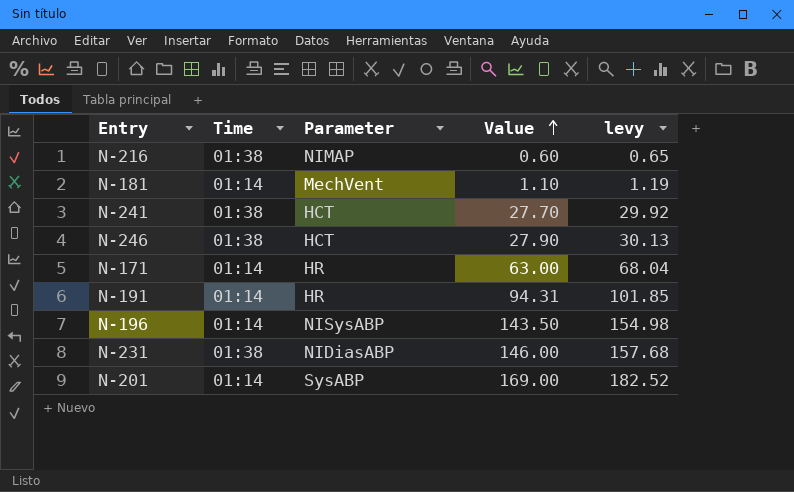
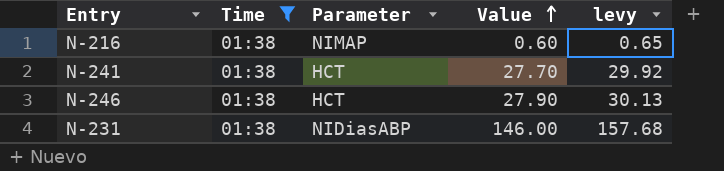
filter: none -> Time = 01:38

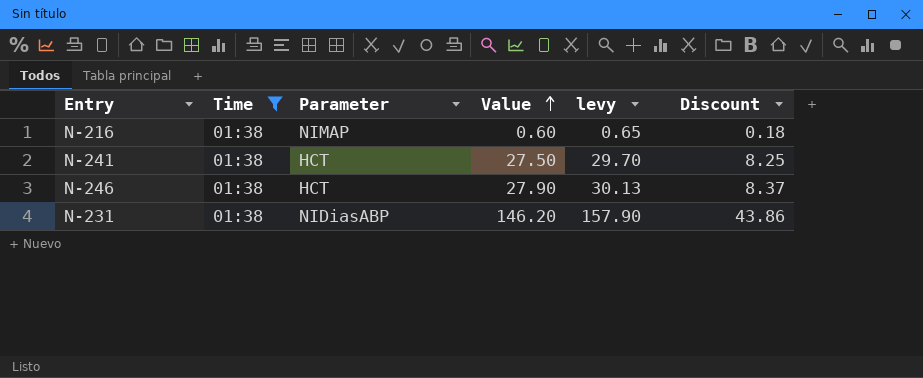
column Discount | formula: none -> [Value] * 0.3
N-241 | Value: 27.70 -> 27.50
N-241 | levy: 29.92 -> 29.70
N-231 | Value: 146.00 -> 146.20
N-231 | levy: 157.68 -> 157.90

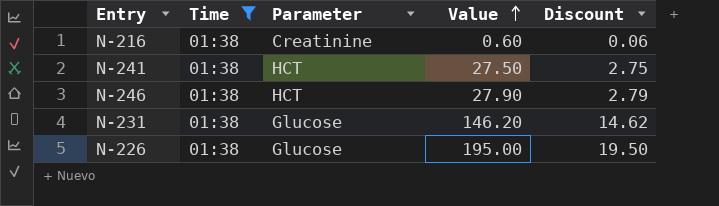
column levy | formula: [Value] * 1.08 -> none
column Discount | formula: [Value] * 0.3 -> [Value] * 0.1
N-216 | Parameter: NIMAP -> Creatinine
N-231 | Parameter: NIDiasABP -> Glucose
row N-226: none -> 01:38 | Glucose | 195.00 | 19.50

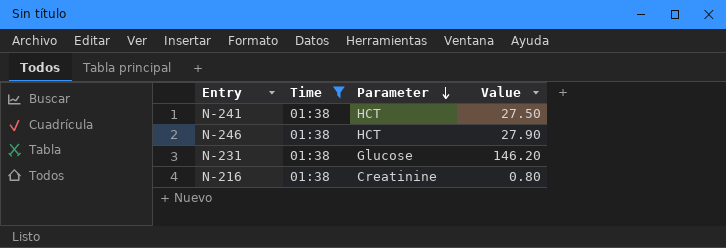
row order: Value ascending -> Parameter descending
column Discount | formula: [Value] * 0.1 -> none
row N-226: 01:38 | Glucose | 195.00 | 19.50 -> none
N-216 | Value: 0.60 -> 0.80

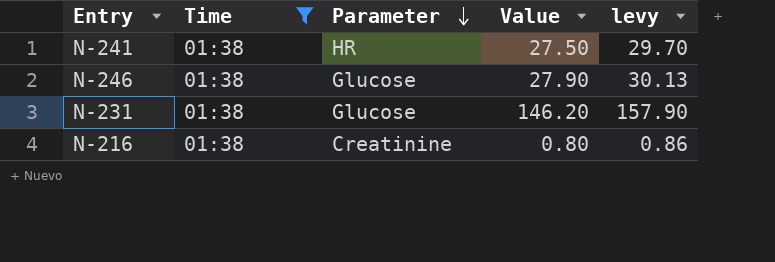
column levy | formula: none -> [Value] * 1.08
N-241 | Parameter: HCT -> HR
N-246 | Parameter: HCT -> Glucose

